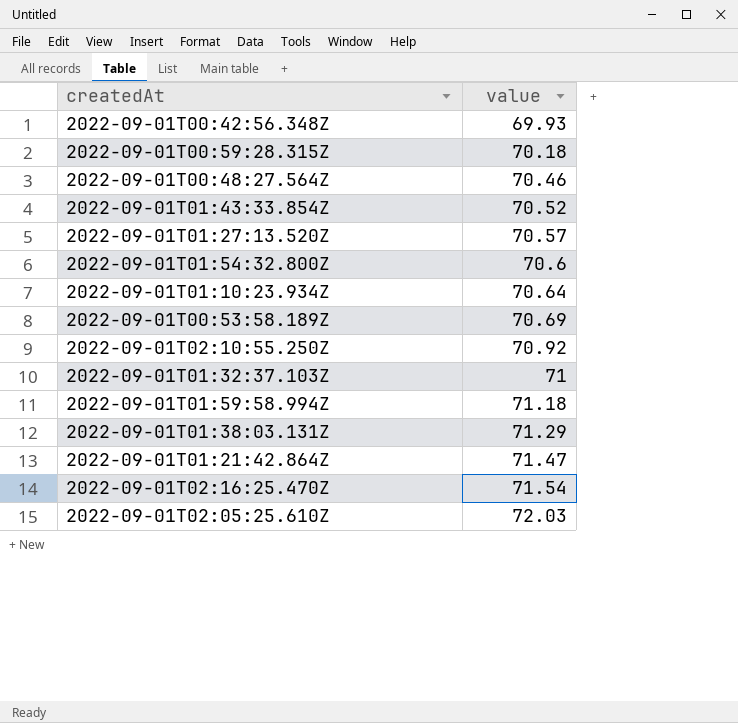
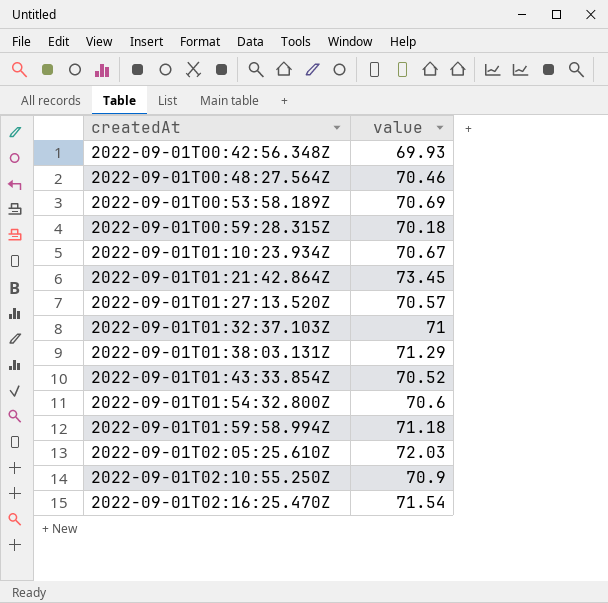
row order: value ascending -> createdAt ascending
2022-09-01T01:10:23.934Z | value: 70.64 -> 70.67
2022-09-01T01:21:42.864Z | value: 71.47 -> 73.45
2022-09-01T02:10:55.250Z | value: 70.92 -> 70.9

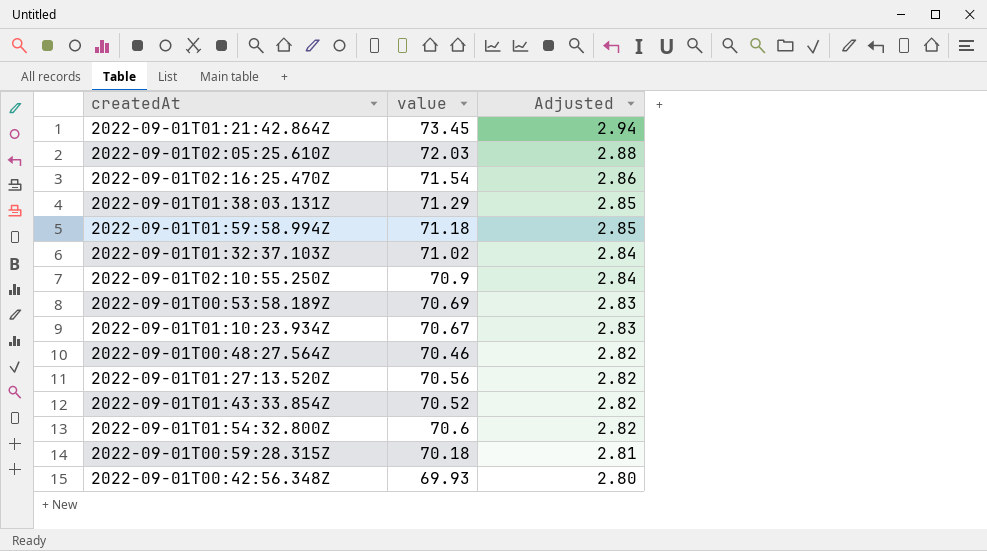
row order: createdAt ascending -> Adjusted descending
column Adjusted | formula: none -> [value] * 0.04
2022-09-01T01:32:37.103Z | value: 71 -> 71.02
2022-09-01T01:27:13.520Z | value: 70.57 -> 70.56

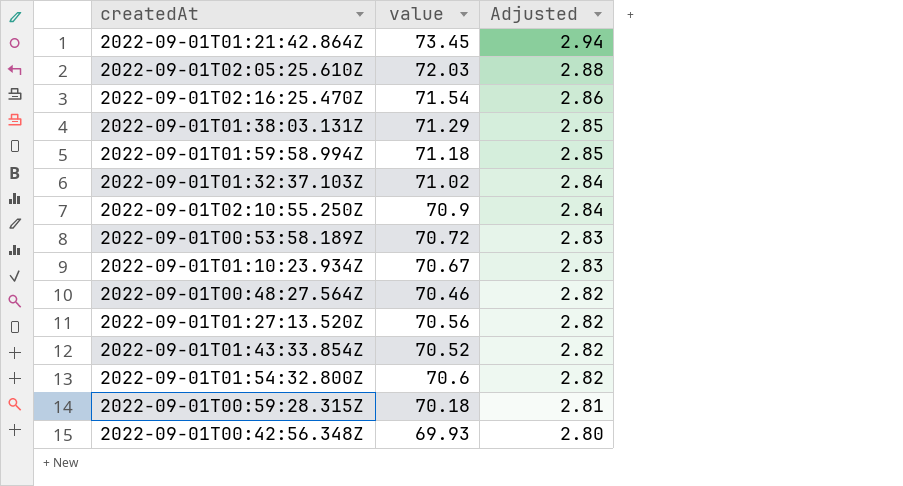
2022-09-01T00:53:58.189Z | value: 70.69 -> 70.72

